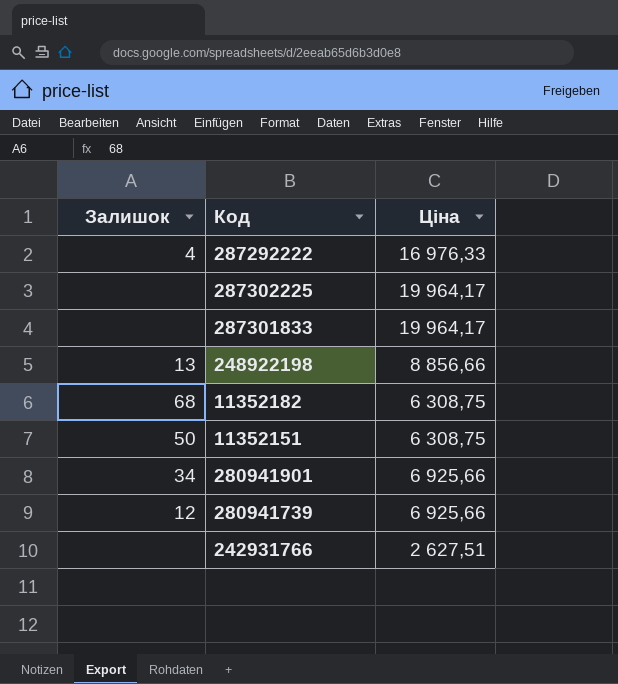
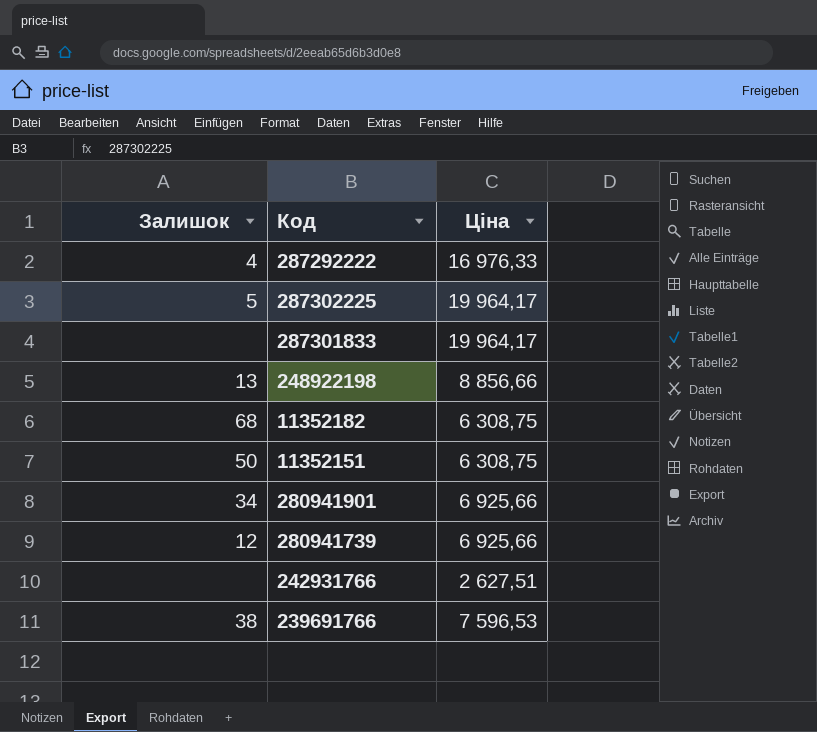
287302225 | Залишок: none -> 5
row 239691766: none -> 38 | 7 596,53

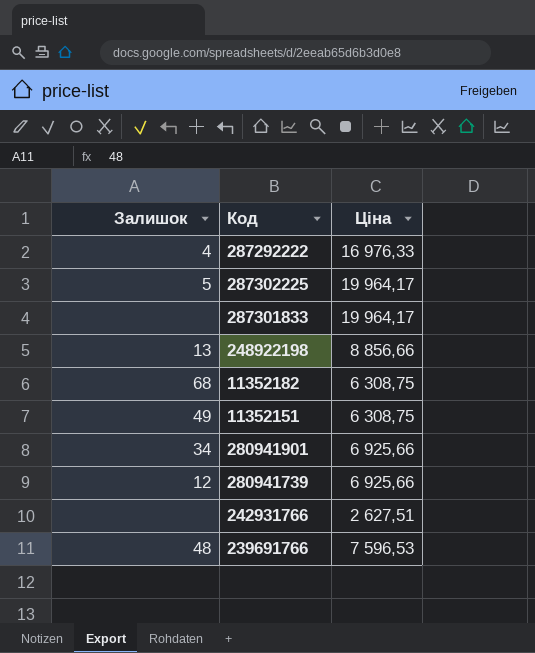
11352151 | Залишок: 50 -> 49
239691766 | Залишок: 38 -> 48

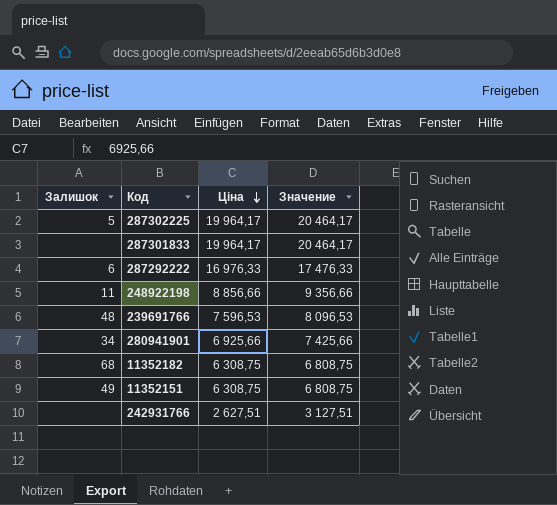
row order: none -> Ціна descending
column Значение | formula: none -> [Ціна] + 500
row 280941739: 12 | 6 925,66 -> none
287292222 | Залишок: 4 -> 6
248922198 | Залишок: 13 -> 11

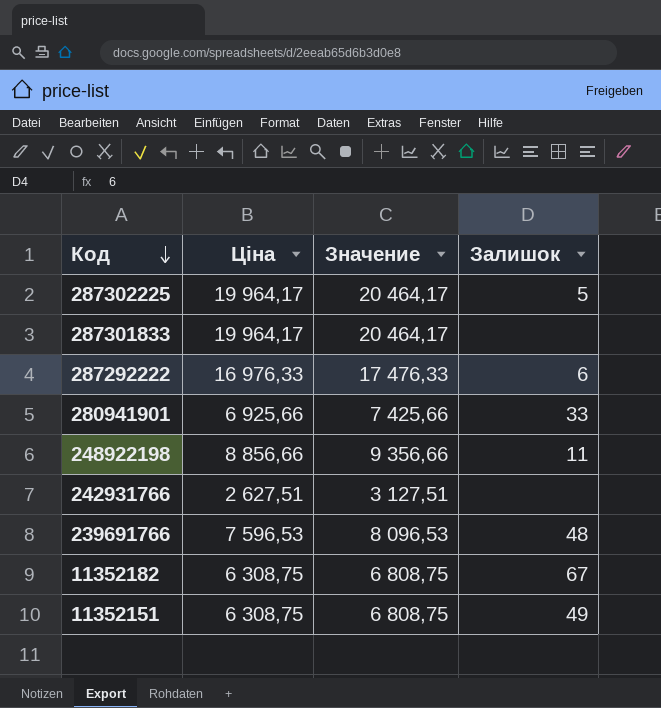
row order: Ціна descending -> Код descending
column Залишок | position: 1 -> 4
280941901 | Залишок: 34 -> 33
11352182 | Залишок: 68 -> 67

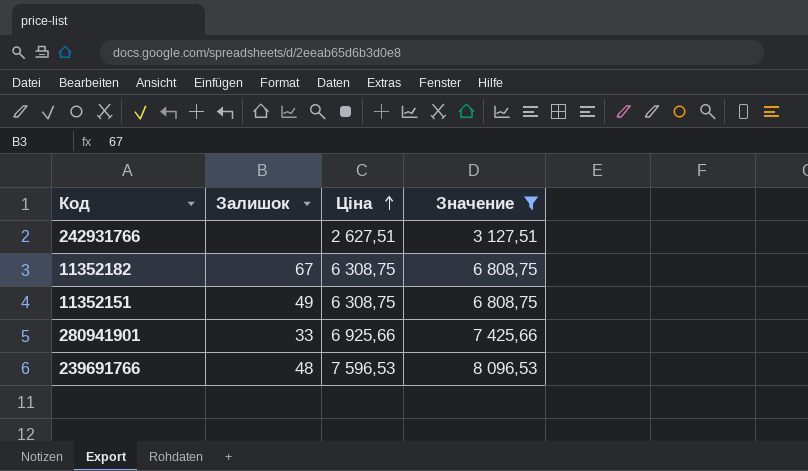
filter: none -> Значение <= 8 096,53
row order: Код descending -> Ціна ascending
column Залишок | position: 4 -> 2

